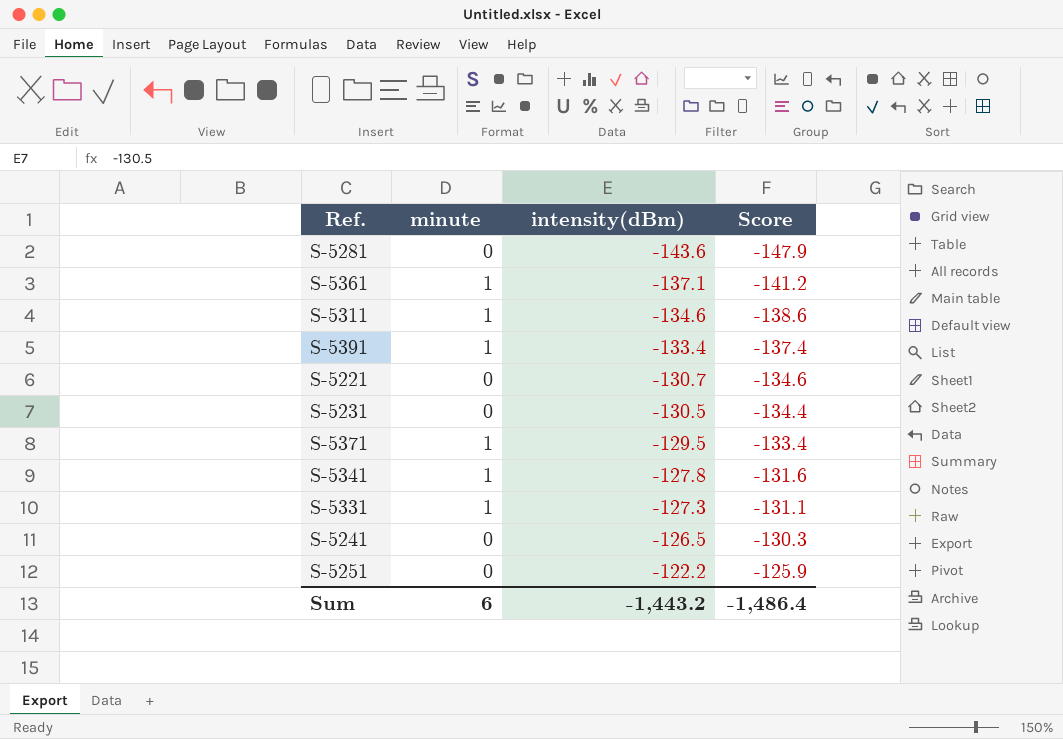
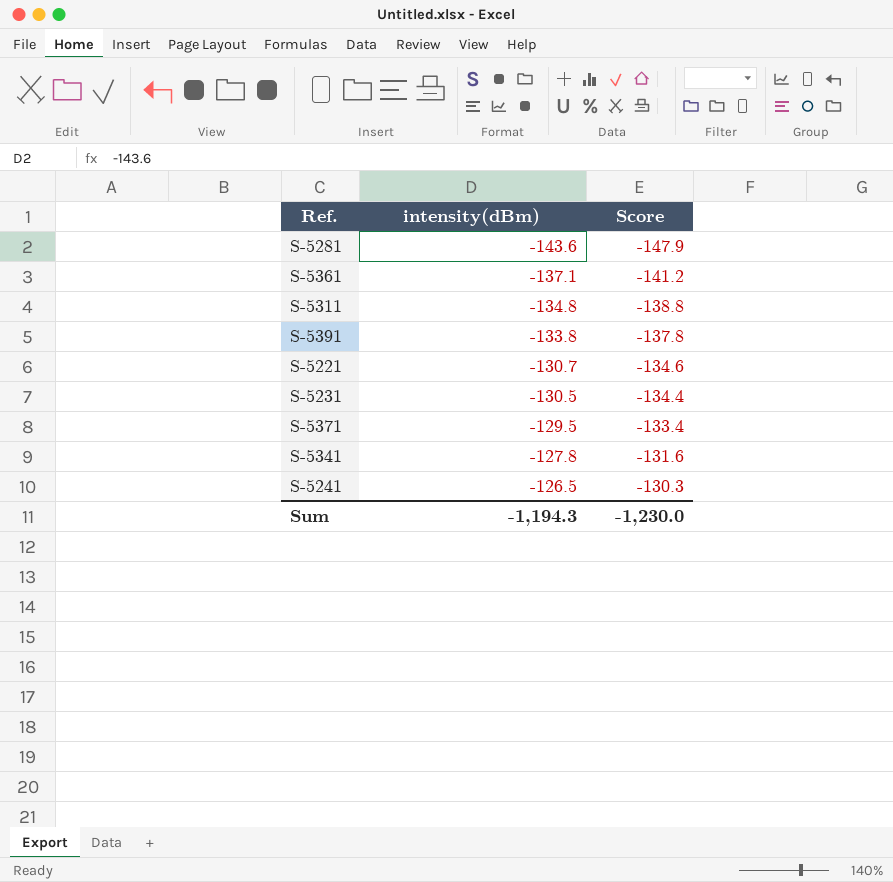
column minute | position: 2 -> none
row S-5331: 1 | -127.3 | -131.1 -> none
row S-5251: 0 | -122.2 | -125.9 -> none
S-5311 | intensity(dBm): -134.6 -> -134.8
S-5311 | Score: -138.6 -> -138.8
S-5391 | intensity(dBm): -133.4 -> -133.8
S-5391 | Score: -137.4 -> -137.8
Sum | intensity(dBm): -1,443.2 -> -1,194.3
Sum | Score: -1,486.4 -> -1,230.0

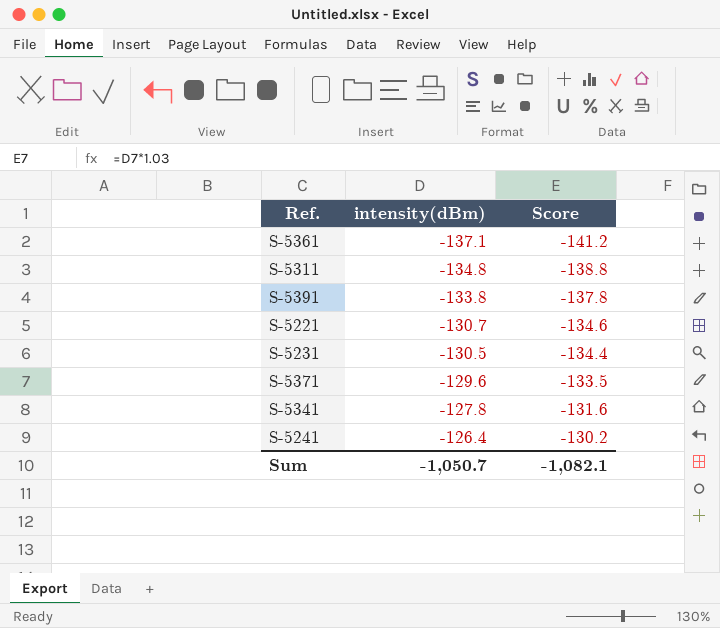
row S-5281: -143.6 | -147.9 -> none
S-5371 | intensity(dBm): -129.5 -> -129.6
S-5371 | Score: -133.4 -> -133.5
S-5241 | intensity(dBm): -126.5 -> -126.4
S-5241 | Score: -130.3 -> -130.2
Sum | intensity(dBm): -1,194.3 -> -1,050.7
Sum | Score: -1,230.0 -> -1,082.1

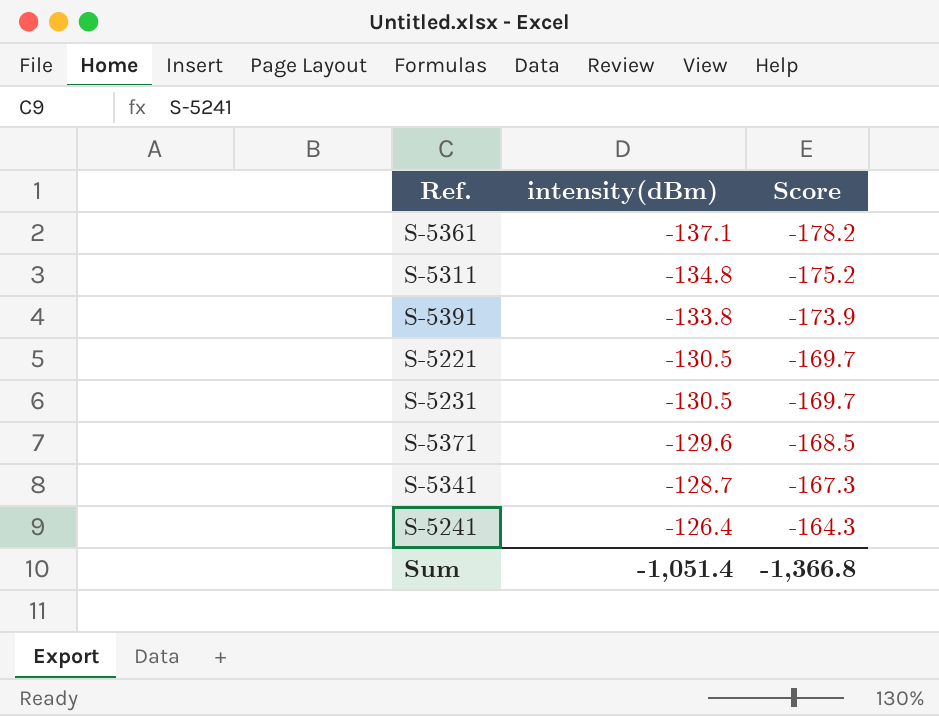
column Score | formula: [intensity(dBm)] * 1.03 -> [intensity(dBm)] * 1.3
S-5221 | intensity(dBm): -130.7 -> -130.5
S-5341 | intensity(dBm): -127.8 -> -128.7
Sum | intensity(dBm): -1,050.7 -> -1,051.4
Sum | Score: -1,082.1 -> -1,366.8

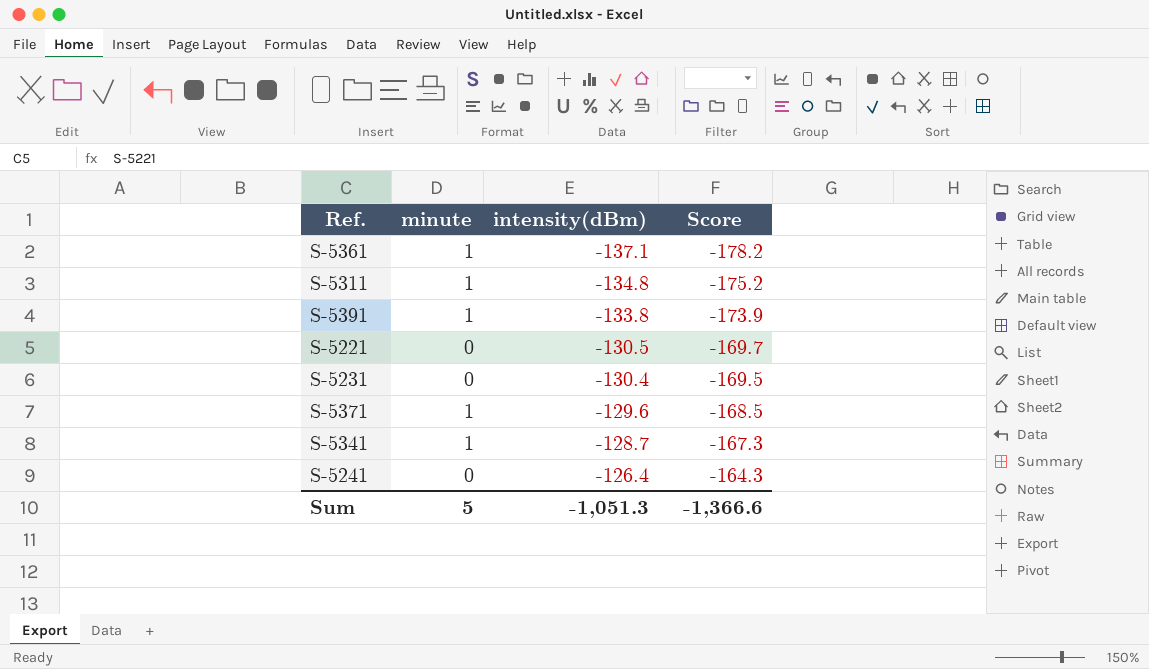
column minute | position: none -> 2
S-5231 | intensity(dBm): -130.5 -> -130.4
S-5231 | Score: -169.7 -> -169.5
Sum | intensity(dBm): -1,051.4 -> -1,051.3
Sum | Score: -1,366.8 -> -1,366.6

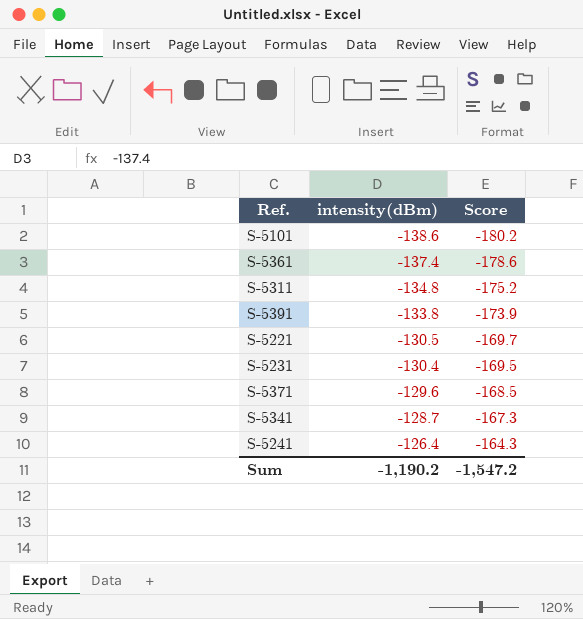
column minute | position: 2 -> none
row S-5101: none -> -138.6 | -180.2
S-5361 | intensity(dBm): -137.1 -> -137.4
S-5361 | Score: -178.2 -> -178.6
Sum | intensity(dBm): -1,051.3 -> -1,190.2
Sum | Score: -1,366.6 -> -1,547.2

